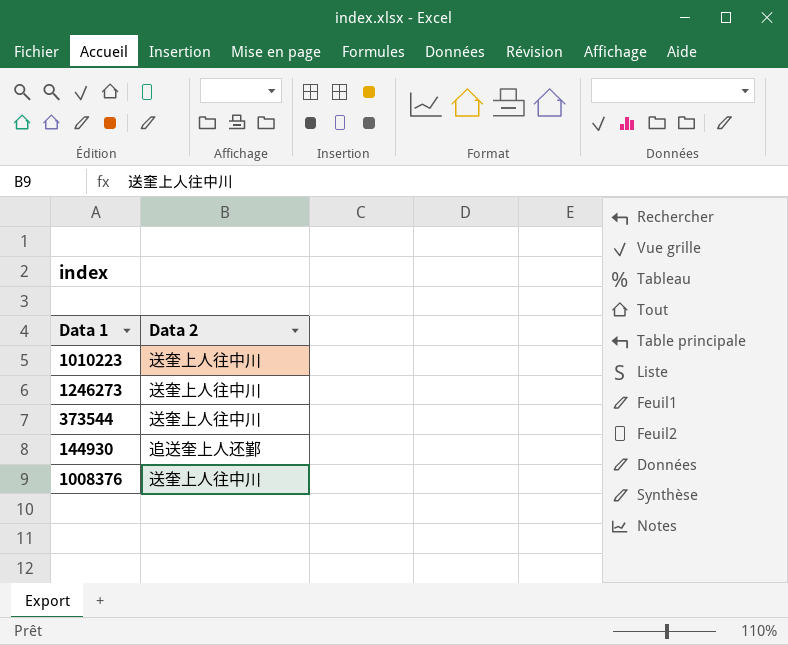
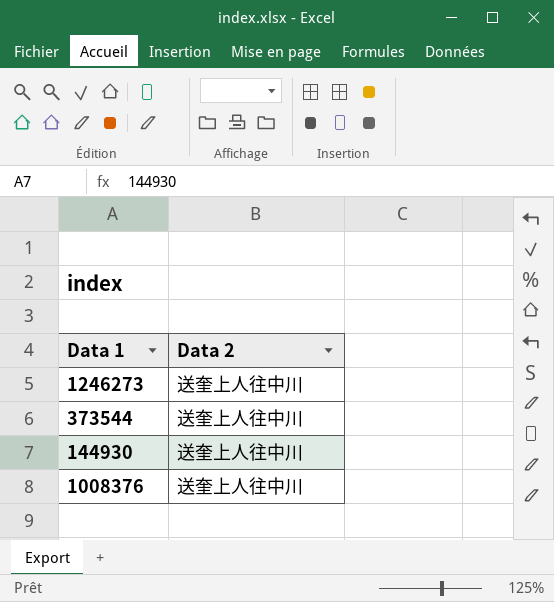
row 1010223: 送奎上人往中川 -> none
144930 | Data 2: 追送奎上人还鄞 -> 送奎上人往中川

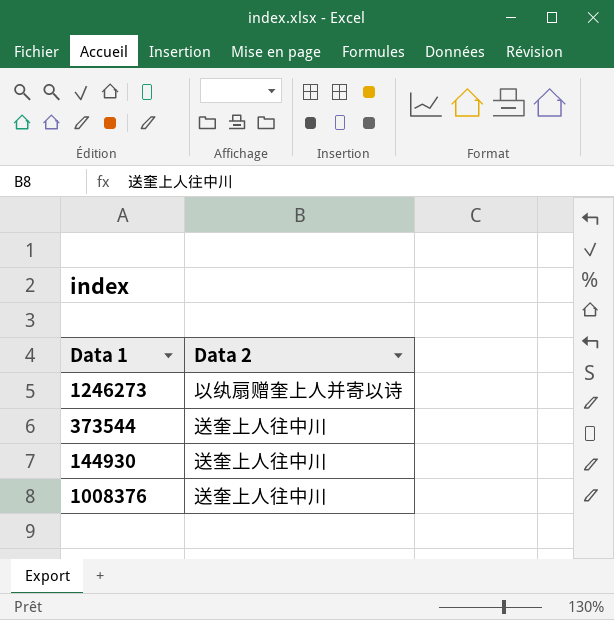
1246273 | Data 2: 送奎上人往中川 -> 以纨扇赠奎上人并寄以诗

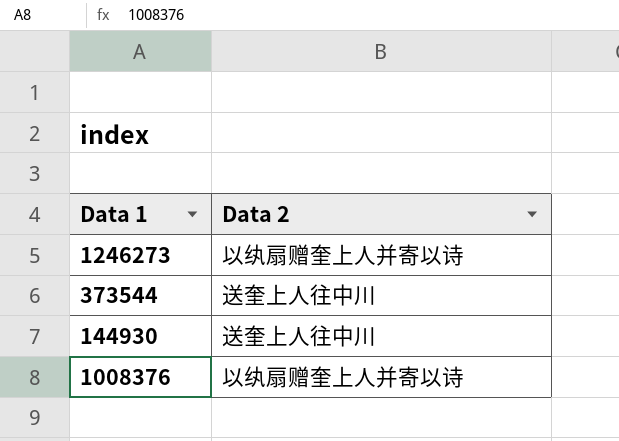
1008376 | Data 2: 送奎上人往中川 -> 以纨扇赠奎上人并寄以诗

